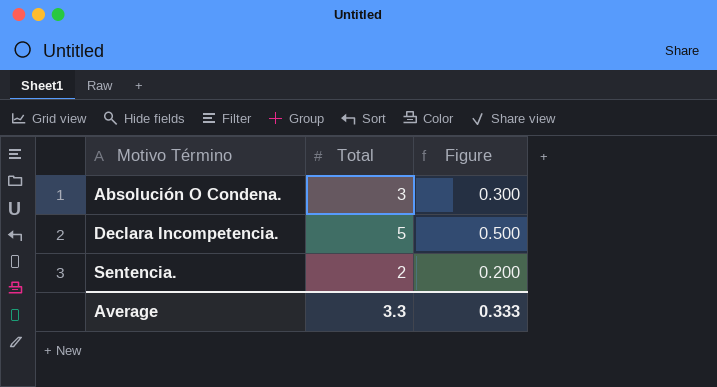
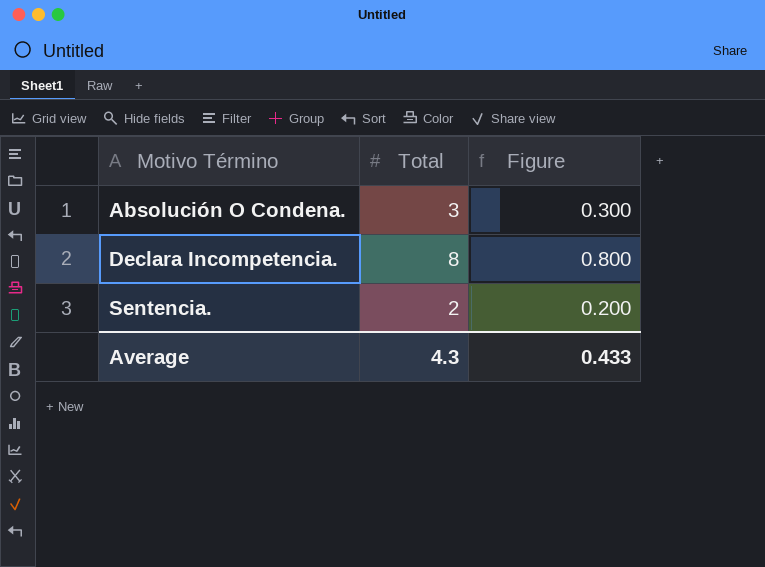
Declara Incompetencia. | Total: 5 -> 8
Declara Incompetencia. | Figure: 0.500 -> 0.800
Average | Total: 3.3 -> 4.3
Average | Figure: 0.333 -> 0.433

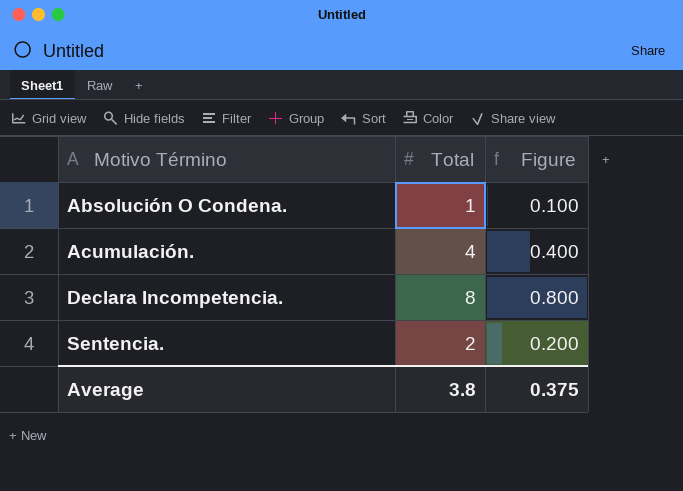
Absolución O Condena. | Total: 3 -> 1
Absolución O Condena. | Figure: 0.300 -> 0.100
row Acumulación.: none -> 4 | 0.400
Average | Total: 4.3 -> 3.8
Average | Figure: 0.433 -> 0.375

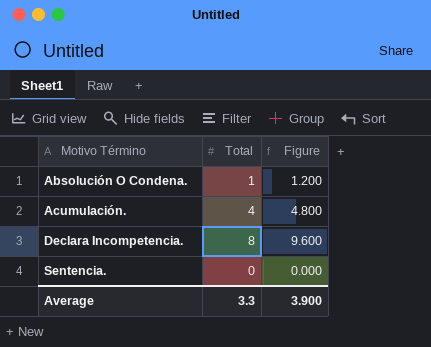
column Figure | formula: [Total] * 0.1 -> [Total] * 1.2
Sentencia. | Total: 2 -> 0
Average | Total: 3.8 -> 3.3
Average | Figure: 0.375 -> 3.900

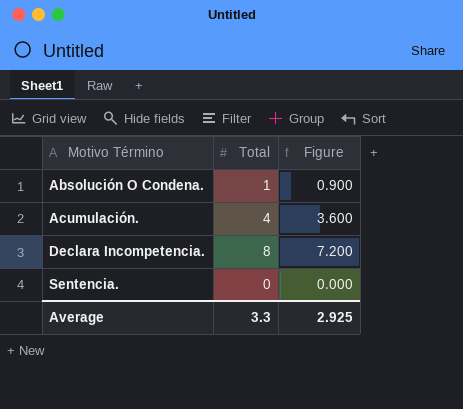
column Figure | formula: [Total] * 1.2 -> [Total] * 0.9
Average | Figure: 3.900 -> 2.925

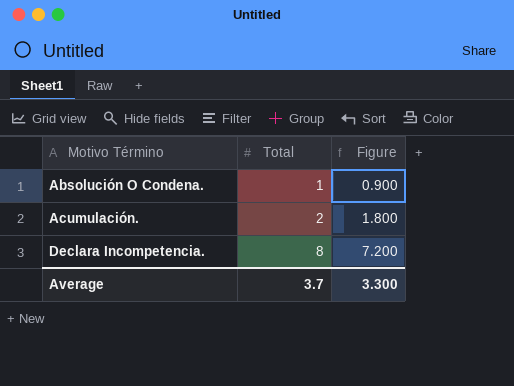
row Sentencia.: 0 | 0.000 -> none
Acumulación. | Total: 4 -> 2
Acumulación. | Figure: 3.600 -> 1.800
Average | Total: 3.3 -> 3.7
Average | Figure: 2.925 -> 3.300

